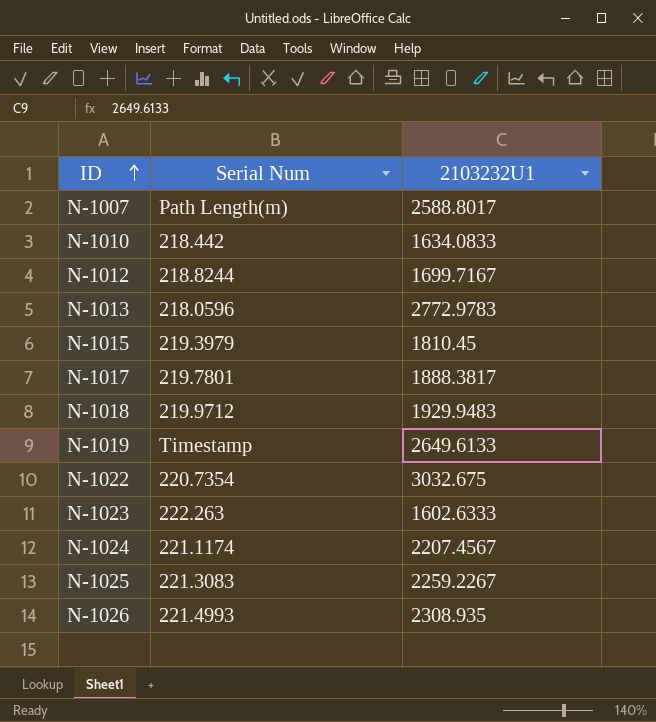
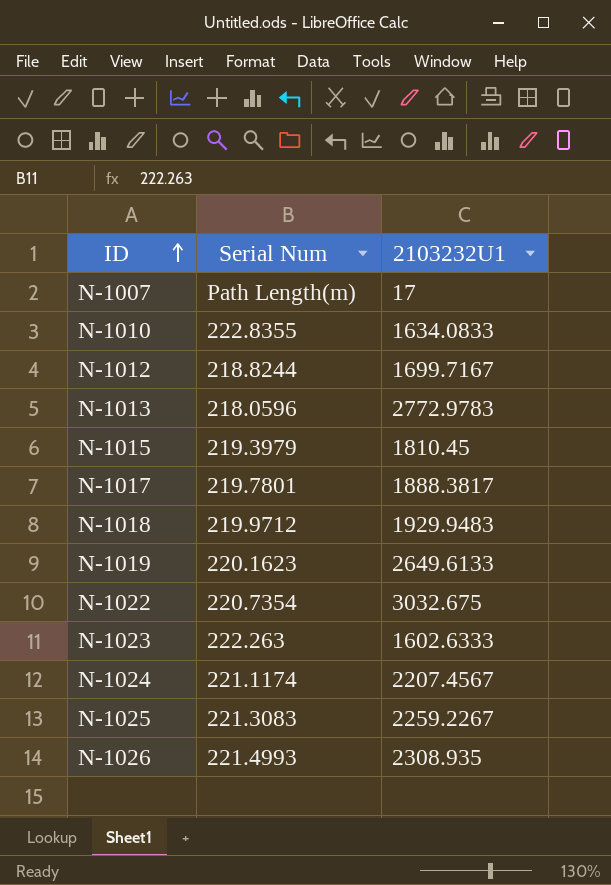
N-1007 | 2103232U1: 2588.8017 -> 17
N-1010 | Serial Num: 218.442 -> 222.8355
N-1019 | Serial Num: Timestamp -> 220.1623

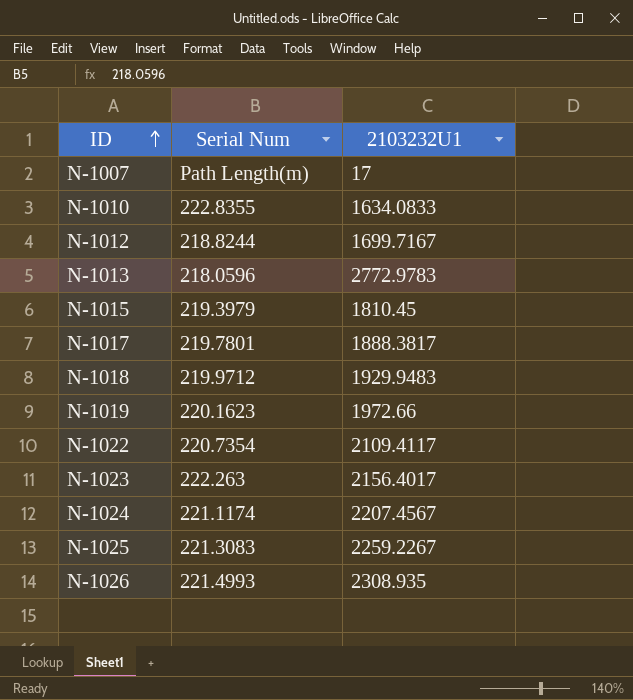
N-1019 | 2103232U1: 2649.6133 -> 1972.66
N-1022 | 2103232U1: 3032.675 -> 2109.4117
N-1023 | 2103232U1: 1602.6333 -> 2156.4017

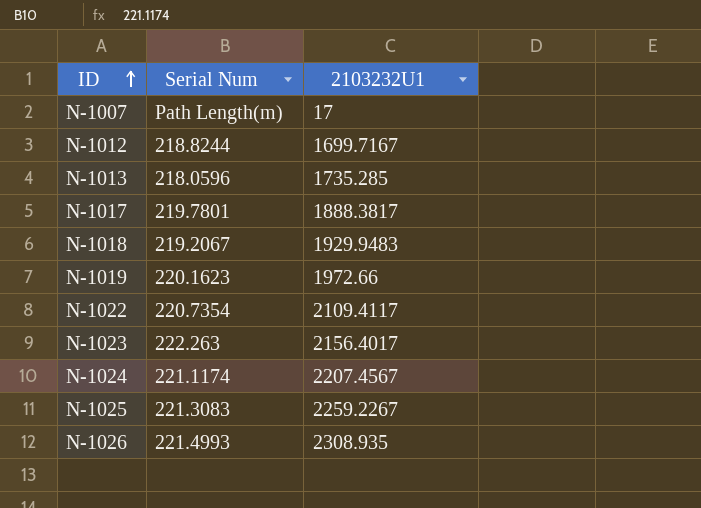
row N-1010: 222.8355 | 1634.0833 -> none
row N-1015: 219.3979 | 1810.45 -> none
N-1013 | 2103232U1: 2772.9783 -> 1735.285
N-1018 | Serial Num: 219.9712 -> 219.2067

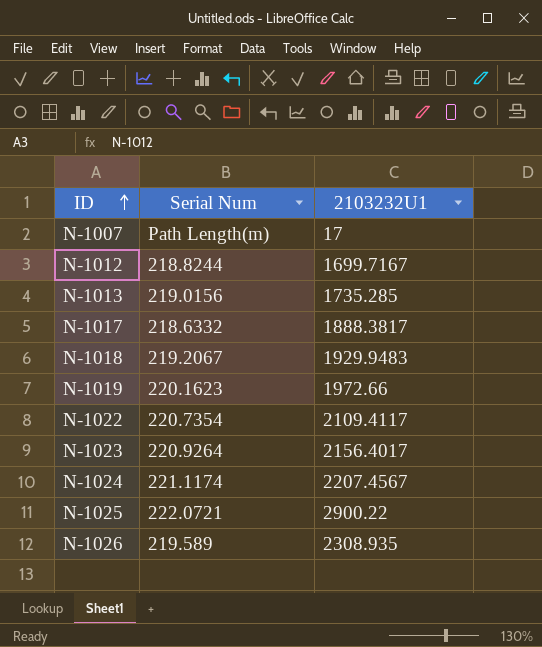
N-1013 | Serial Num: 218.0596 -> 219.0156
N-1017 | Serial Num: 219.7801 -> 218.6332
N-1023 | Serial Num: 222.263 -> 220.9264
N-1025 | Serial Num: 221.3083 -> 222.0721
N-1025 | 2103232U1: 2259.2267 -> 2900.22
N-1026 | Serial Num: 221.4993 -> 219.589

